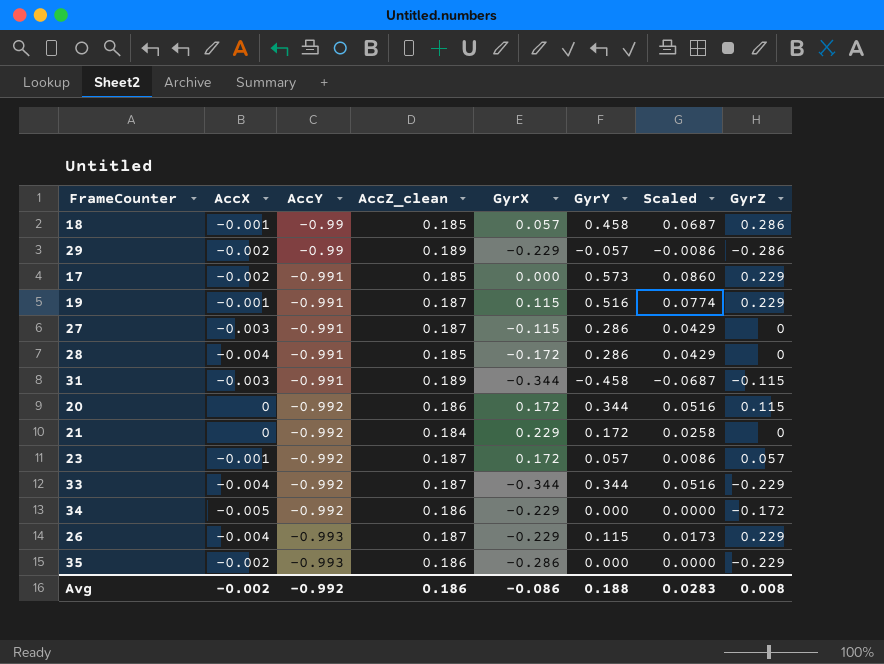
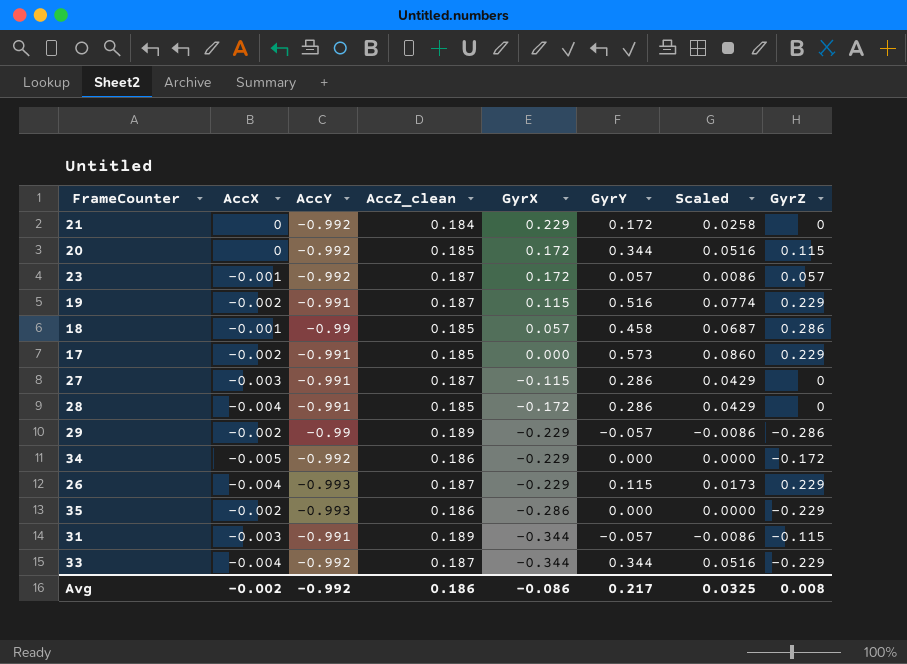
row order: AccY descending -> GyrX descending
20 | AccZ_clean: 0.186 -> 0.185
19 | AccX: -0.001 -> -0.002
31 | GyrY: -0.458 -> -0.057
31 | Scaled: -0.0687 -> -0.0086
Avg | GyrY: 0.188 -> 0.217
Avg | Scaled: 0.0283 -> 0.0325

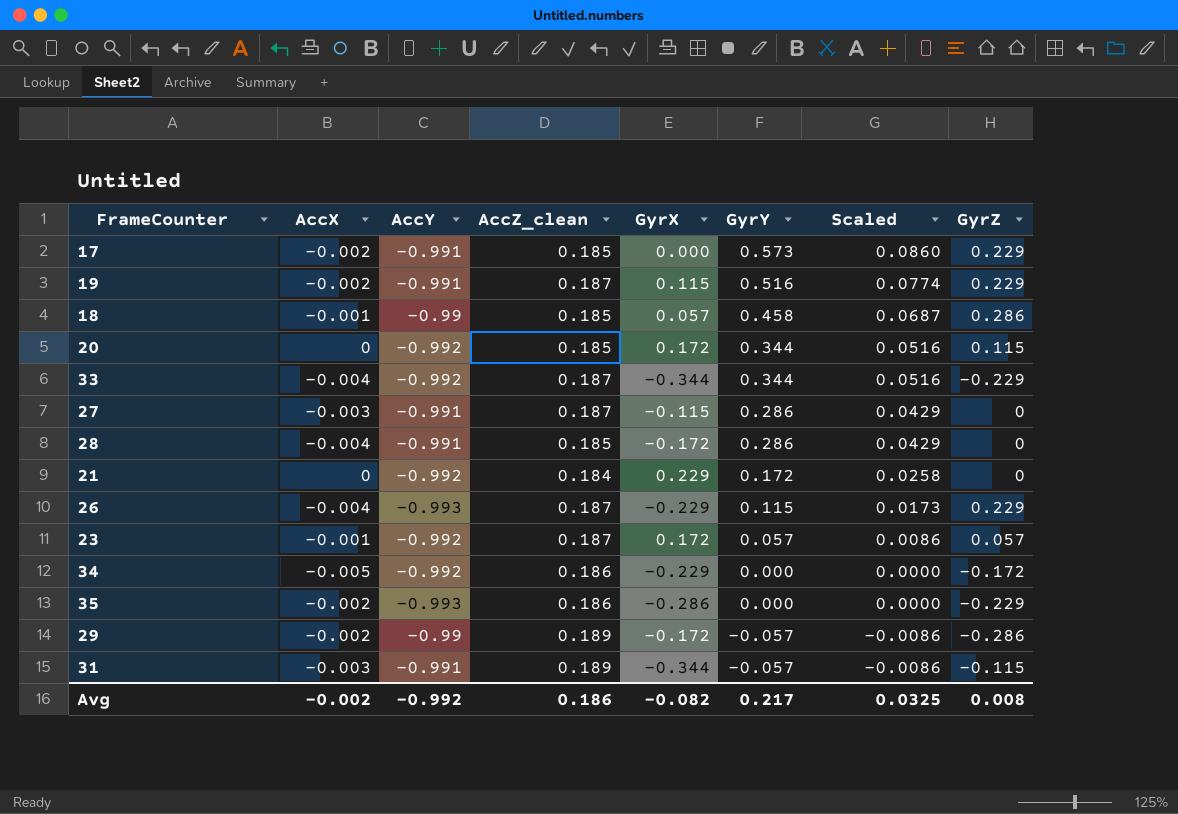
row order: GyrX descending -> GyrY descending
29 | GyrX: -0.229 -> -0.172
Avg | GyrX: -0.086 -> -0.082

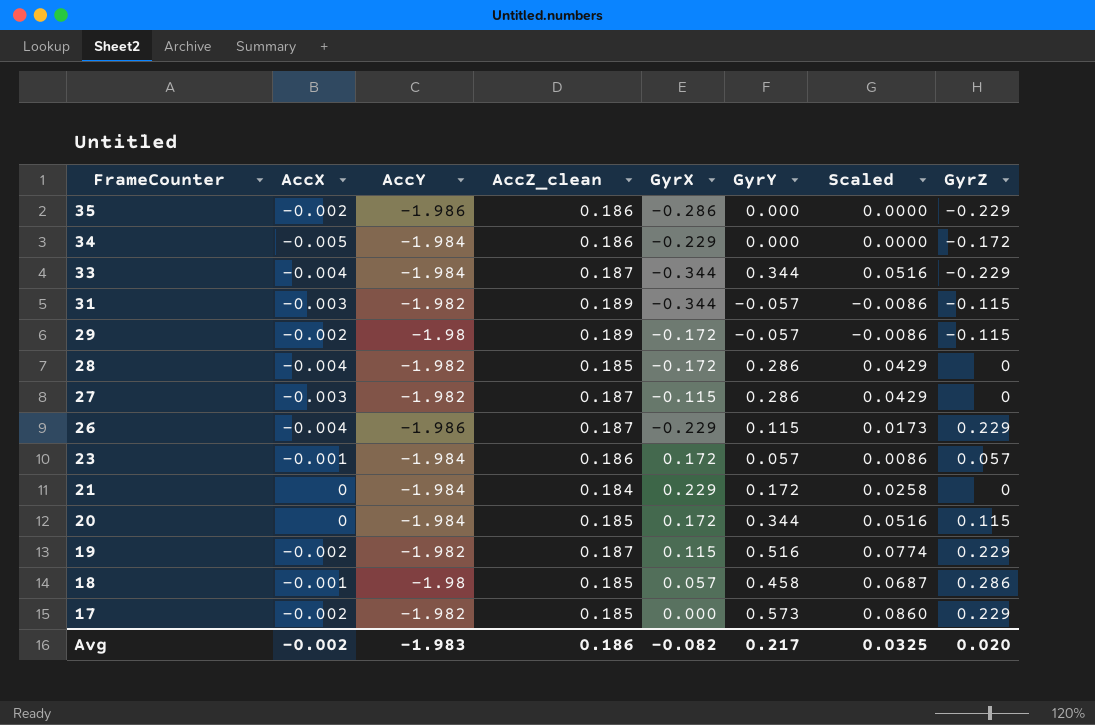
row order: GyrY descending -> FrameCounter descending
35 | AccY: -0.993 -> -1.986
34 | AccY: -0.992 -> -1.984
33 | AccY: -0.992 -> -1.984
31 | AccY: -0.991 -> -1.982
29 | AccY: -0.99 -> -1.98
29 | GyrZ: -0.286 -> -0.115
28 | AccY: -0.991 -> -1.982
27 | AccY: -0.991 -> -1.982
26 | AccY: -0.993 -> -1.986
23 | AccY: -0.992 -> -1.984
23 | AccZ_clean: 0.187 -> 0.186
21 | AccY: -0.992 -> -1.984
20 | AccY: -0.992 -> -1.984
19 | AccY: -0.991 -> -1.982
18 | AccY: -0.99 -> -1.98
17 | AccY: -0.991 -> -1.982
Avg | AccY: -0.992 -> -1.983
Avg | GyrZ: 0.008 -> 0.020

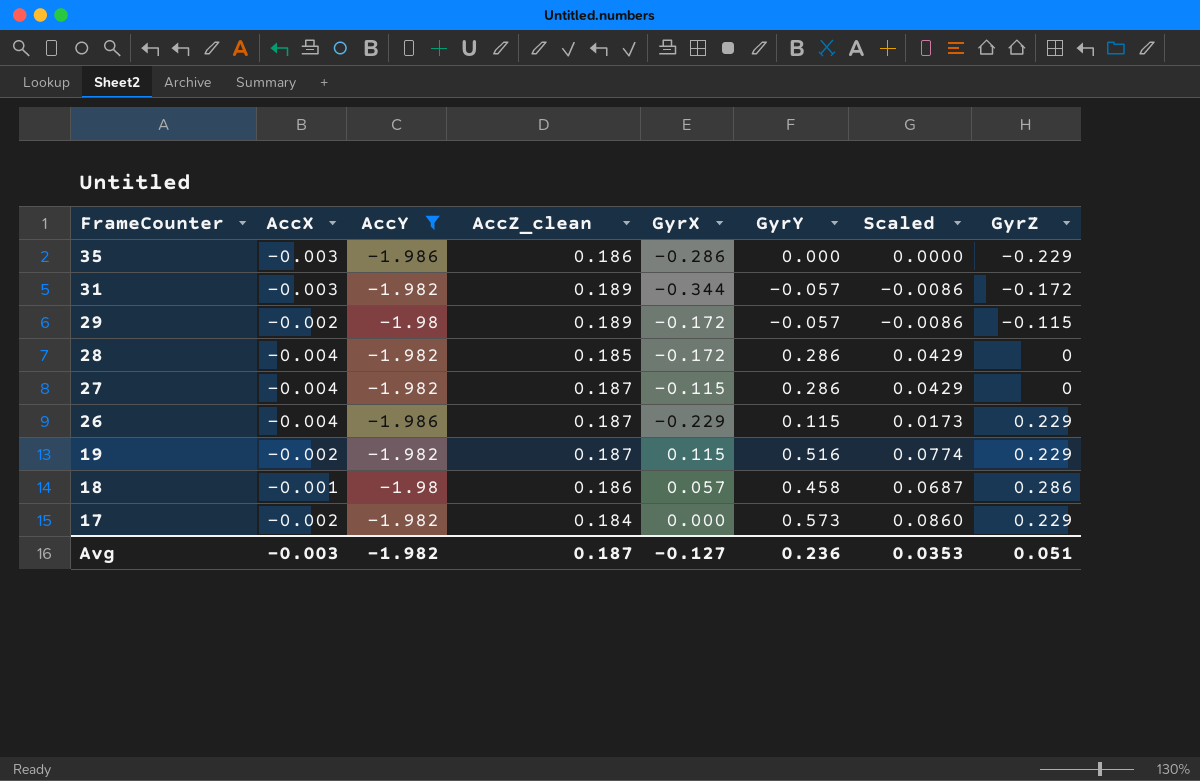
filter: none -> AccY != -1.984
35 | AccX: -0.002 -> -0.003
31 | GyrZ: -0.115 -> -0.172
27 | AccX: -0.003 -> -0.004
18 | AccZ_clean: 0.185 -> 0.186
17 | AccZ_clean: 0.185 -> 0.184
Avg | AccX: -0.002 -> -0.003
Avg | AccY: -1.983 -> -1.982
Avg | AccZ_clean: 0.186 -> 0.187
Avg | GyrX: -0.082 -> -0.127
Avg | GyrY: 0.217 -> 0.236
Avg | Scaled: 0.0325 -> 0.0353
Avg | GyrZ: 0.020 -> 0.051

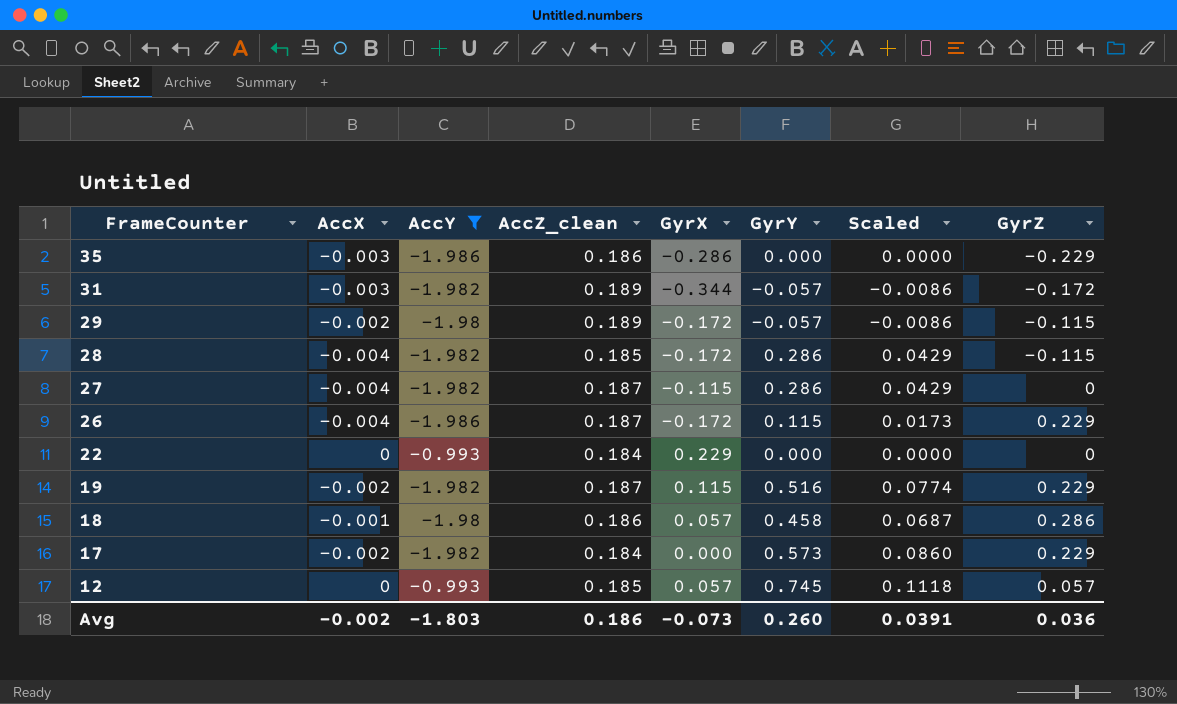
28 | GyrZ: 0 -> -0.115
26 | GyrX: -0.229 -> -0.172
row 22: none -> 0 | -0.993 | 0.184 | 0.229 | 0.000 | 0.0000 | 0
row 12: none -> 0 | -0.993 | 0.185 | 0.057 | 0.745 | 0.1118 | 0.057
Avg | AccX: -0.003 -> -0.002
Avg | AccY: -1.982 -> -1.803
Avg | AccZ_clean: 0.187 -> 0.186
Avg | GyrX: -0.127 -> -0.073
Avg | GyrY: 0.236 -> 0.260
Avg | Scaled: 0.0353 -> 0.0391
Avg | GyrZ: 0.051 -> 0.036

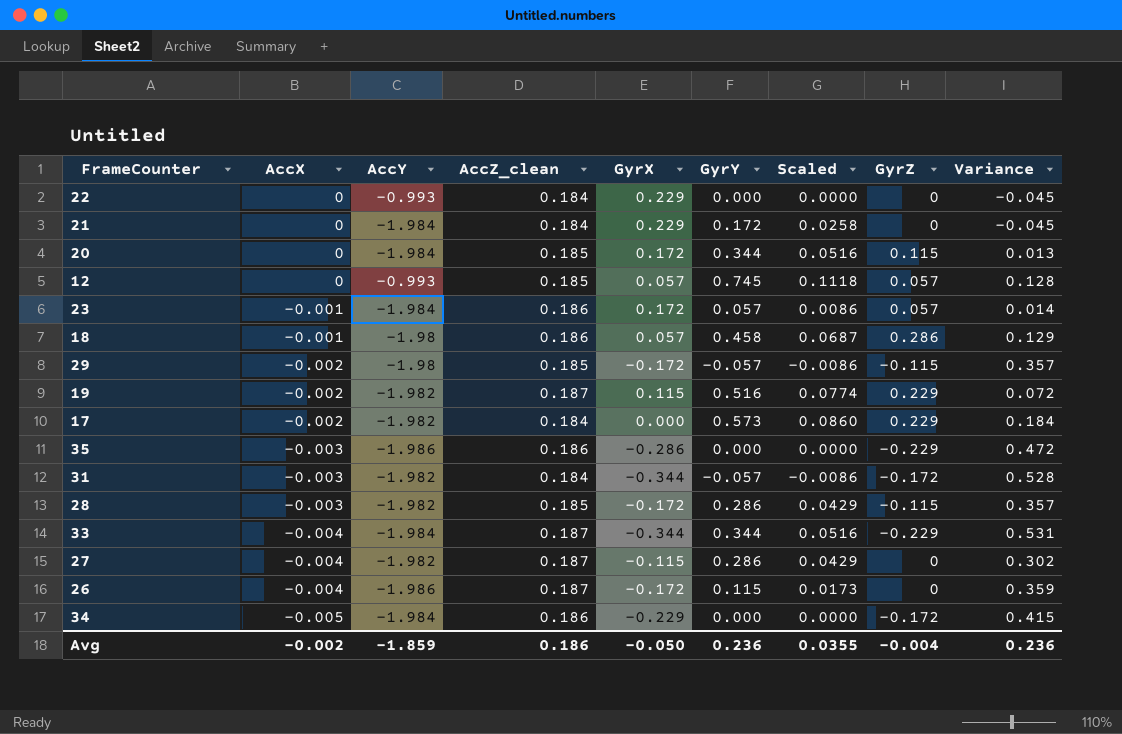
filter: AccY != -1.984 -> none
row order: FrameCounter descending -> AccX descending
column Variance | formula: none -> [AccZ_clean] - [GyrX]
29 | AccZ_clean: 0.189 -> 0.185
31 | AccZ_clean: 0.189 -> 0.184
28 | AccX: -0.004 -> -0.003
26 | GyrZ: 0.229 -> 0
Avg | AccY: -1.803 -> -1.859
Avg | GyrX: -0.073 -> -0.050
Avg | GyrY: 0.260 -> 0.236
Avg | Scaled: 0.0391 -> 0.0355
Avg | GyrZ: 0.036 -> -0.004

